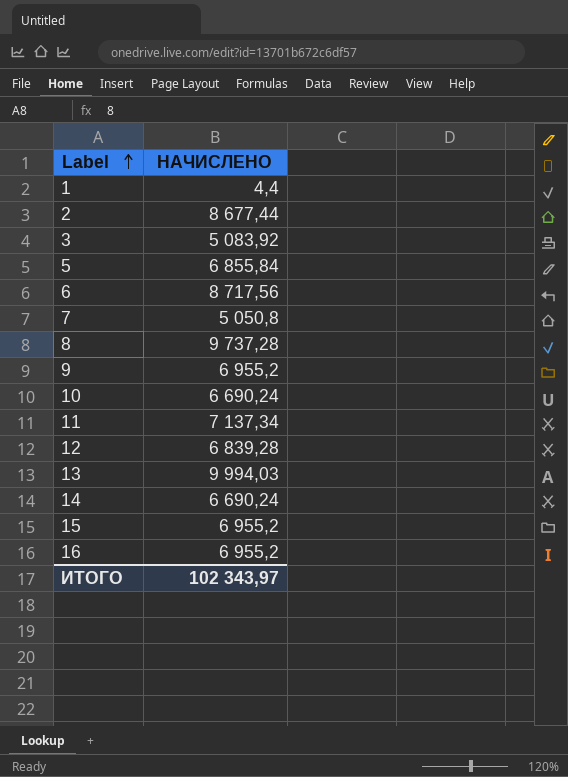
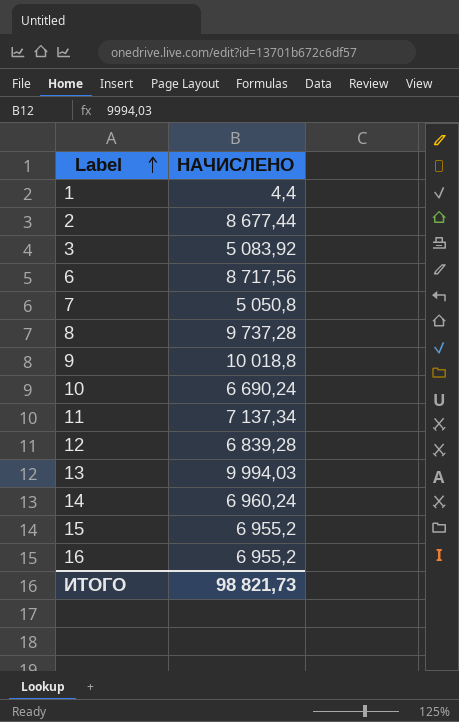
row 5: 6 855,84 -> none
9 | НАЧИСЛЕНО: 6 955,2 -> 10 018,8
14 | НАЧИСЛЕНО: 6 690,24 -> 6 960,24
ИТОГО | НАЧИСЛЕНО: 102 343,97 -> 98 821,73

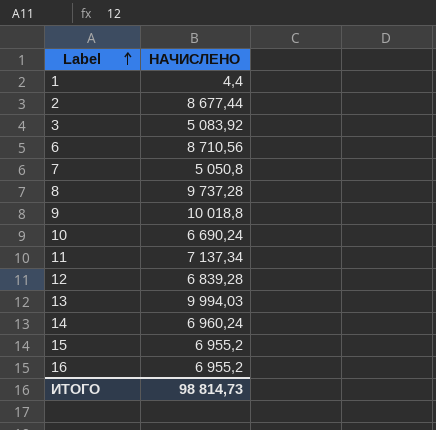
6 | НАЧИСЛЕНО: 8 717,56 -> 8 710,56
ИТОГО | НАЧИСЛЕНО: 98 821,73 -> 98 814,73

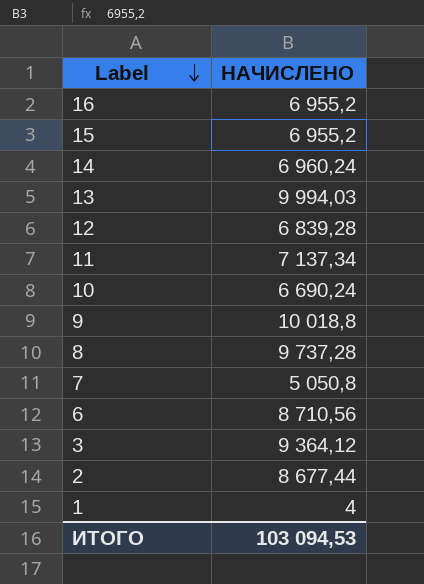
row order: Label ascending -> Label descending
3 | НАЧИСЛЕНО: 5 083,92 -> 9 364,12
1 | НАЧИСЛЕНО: 4,4 -> 4
ИТОГО | НАЧИСЛЕНО: 98 814,73 -> 103 094,53

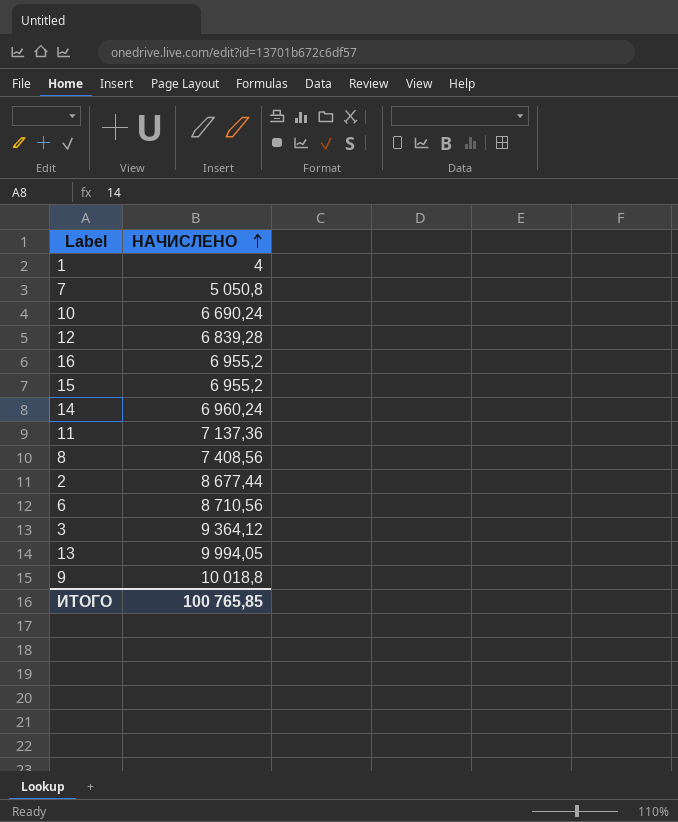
row order: Label descending -> НАЧИСЛЕНО ascending
11 | НАЧИСЛЕНО: 7 137,34 -> 7 137,36
8 | НАЧИСЛЕНО: 9 737,28 -> 7 408,56
13 | НАЧИСЛЕНО: 9 994,03 -> 9 994,05
ИТОГО | НАЧИСЛЕНО: 103 094,53 -> 100 765,85

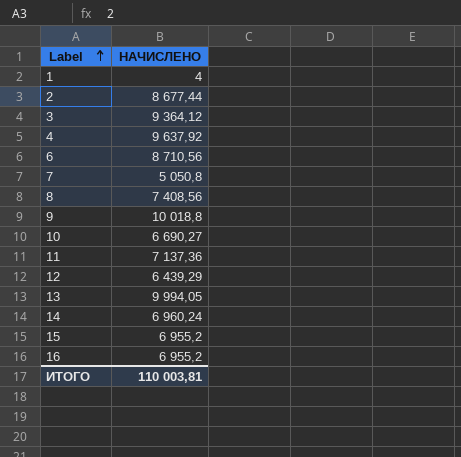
row order: НАЧИСЛЕНО ascending -> Label ascending
row 4: none -> 9 637,92
10 | НАЧИСЛЕНО: 6 690,24 -> 6 690,27
12 | НАЧИСЛЕНО: 6 839,28 -> 6 439,29
ИТОГО | НАЧИСЛЕНО: 100 765,85 -> 110 003,81

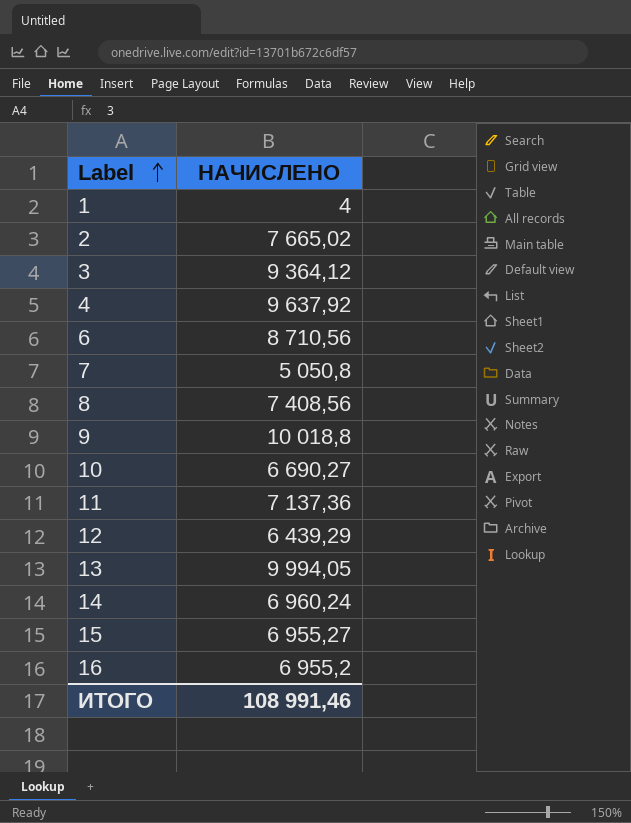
2 | НАЧИСЛЕНО: 8 677,44 -> 7 665,02
15 | НАЧИСЛЕНО: 6 955,2 -> 6 955,27
ИТОГО | НАЧИСЛЕНО: 110 003,81 -> 108 991,46

